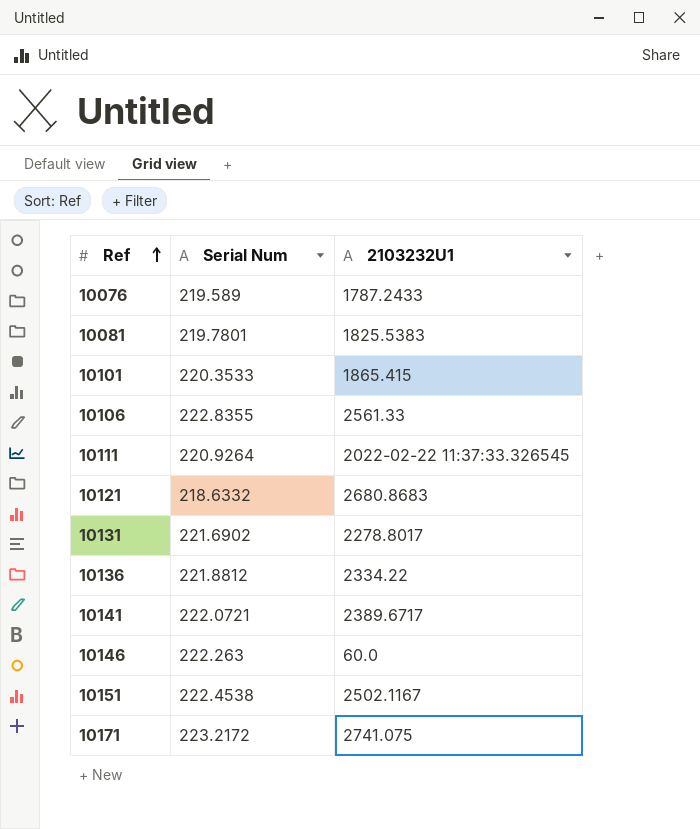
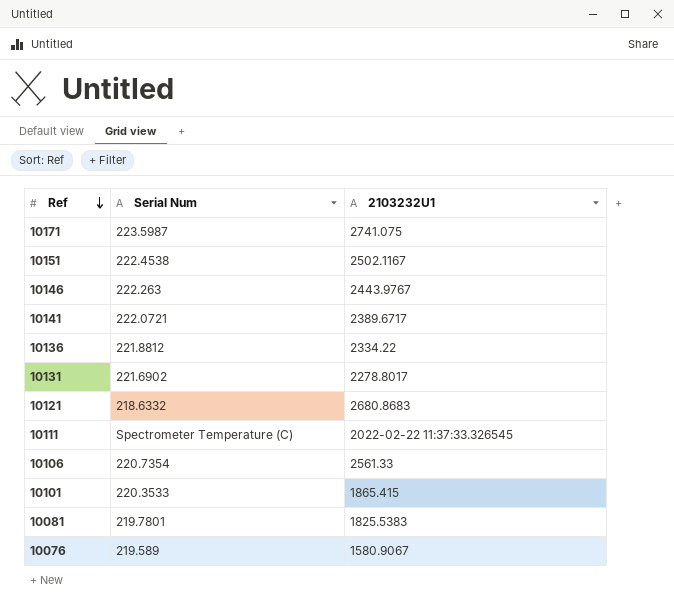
row order: Ref ascending -> Ref descending
10171 | Serial Num: 223.2172 -> 223.5987
10146 | 2103232U1: 60.0 -> 2443.9767
10111 | Serial Num: 220.9264 -> Spectrometer Temperature (C)
10106 | Serial Num: 222.8355 -> 220.7354
10076 | 2103232U1: 1787.2433 -> 1580.9067

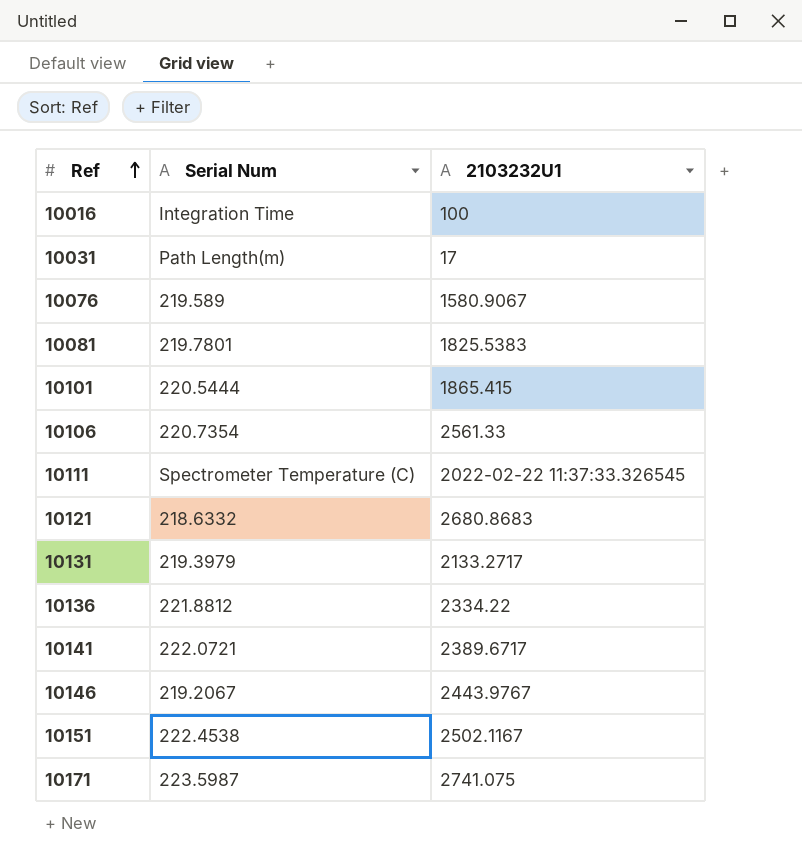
row order: Ref descending -> Ref ascending
row 10016: none -> Integration Time | 100
row 10031: none -> Path Length(m) | 17
10101 | Serial Num: 220.3533 -> 220.5444
10131 | Serial Num: 221.6902 -> 219.3979
10131 | 2103232U1: 2278.8017 -> 2133.2717
10146 | Serial Num: 222.263 -> 219.2067

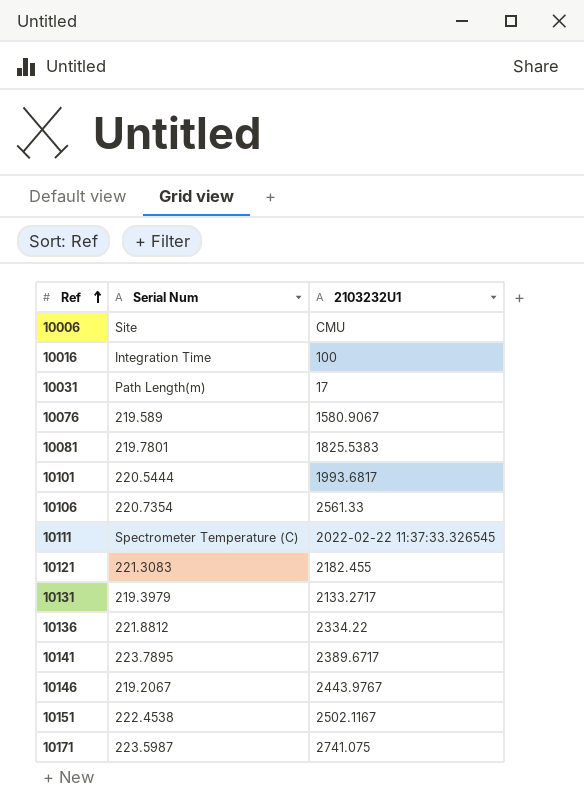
row 10006: none -> Site | CMU
10101 | 2103232U1: 1865.415 -> 1993.6817
10121 | Serial Num: 218.6332 -> 221.3083
10121 | 2103232U1: 2680.8683 -> 2182.455
10141 | Serial Num: 222.0721 -> 223.7895

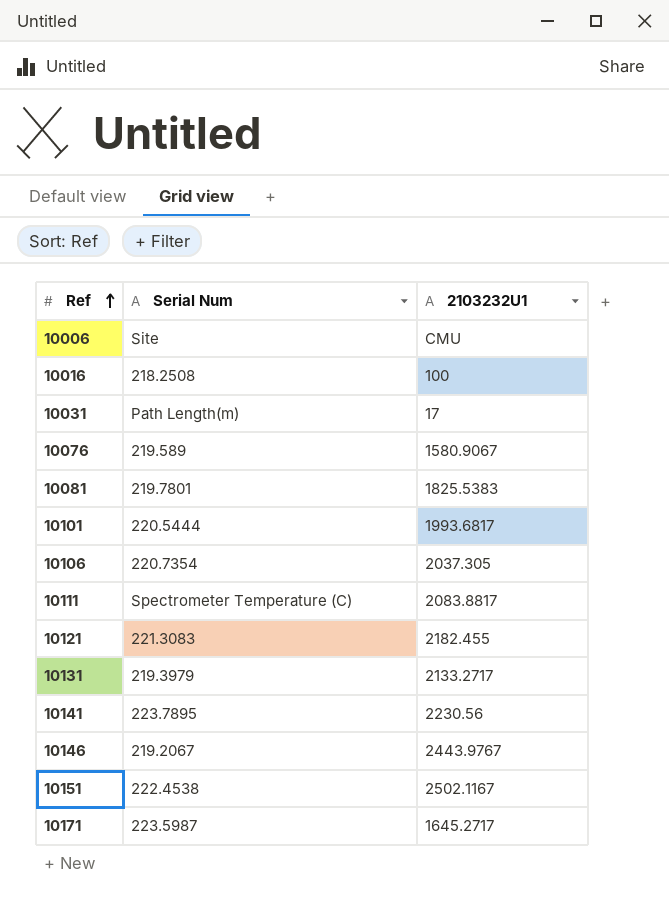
row 10136: 221.8812 | 2334.22 -> none
10016 | Serial Num: Integration Time -> 218.2508
10106 | 2103232U1: 2561.33 -> 2037.305
10111 | 2103232U1: 2022-02-22 11:37:33.326545 -> 2083.8817
10141 | 2103232U1: 2389.6717 -> 2230.56
10171 | 2103232U1: 2741.075 -> 1645.2717

